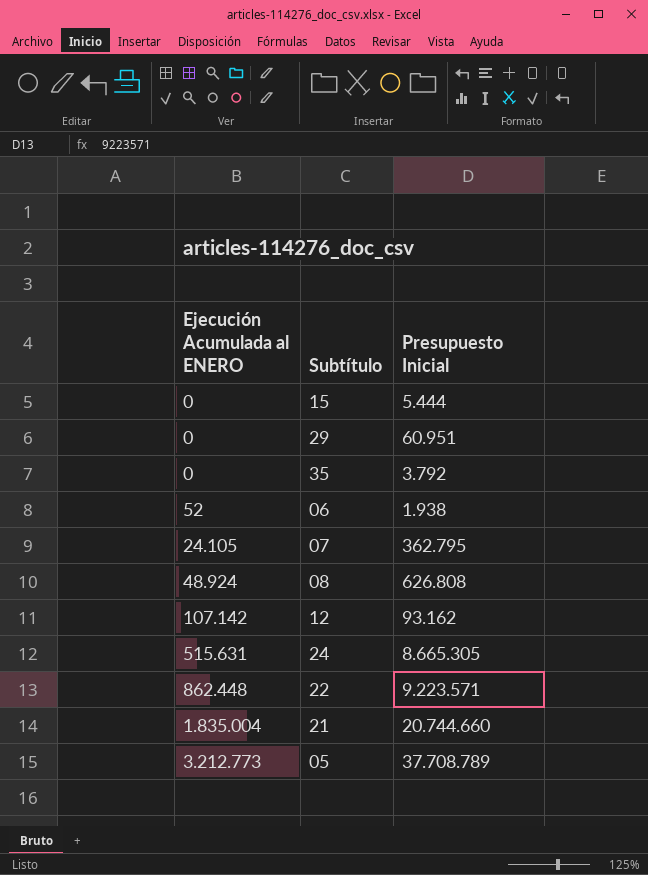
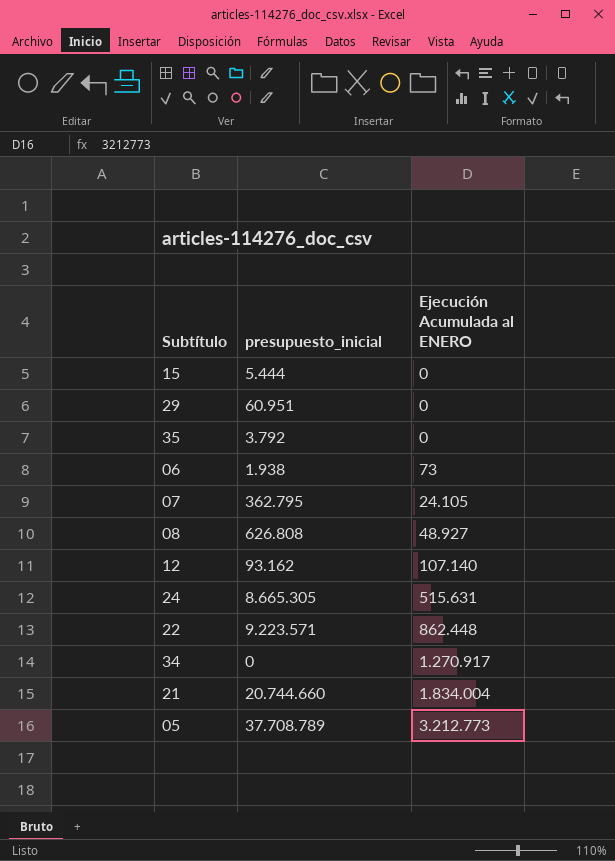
column name: Presupuesto Inicial -> presupuesto_inicial
column Ejecución Acumulada al ENERO | position: 1 -> 3
06 | Ejecución Acumulada al ENERO: 52 -> 73
08 | Ejecución Acumulada al ENERO: 48.924 -> 48.927
12 | Ejecución Acumulada al ENERO: 107.142 -> 107.140
row 34: none -> 0 | 1.270.917
21 | Ejecución Acumulada al ENERO: 1.835.004 -> 1.834.004

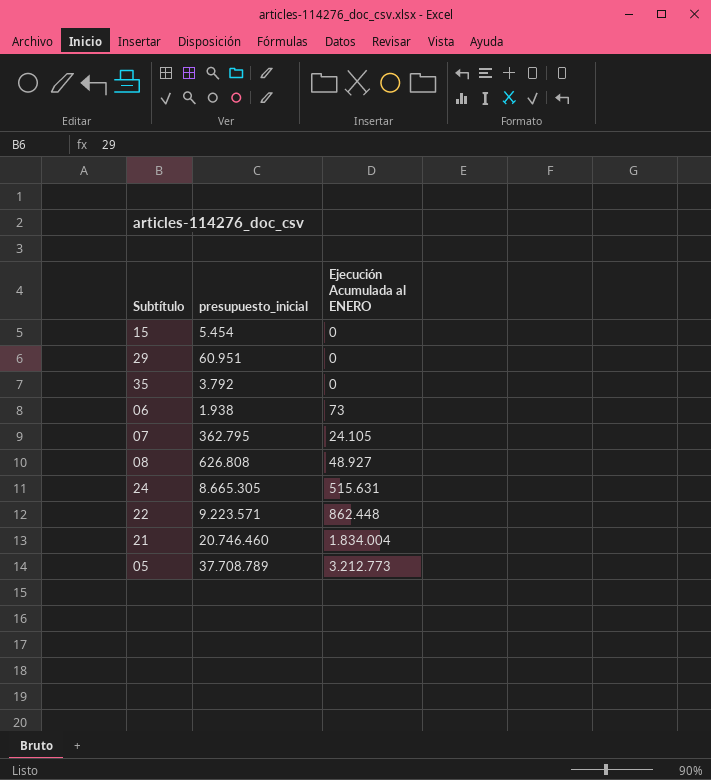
row 12: 93.162 | 107.140 -> none
row 34: 0 | 1.270.917 -> none
15 | presupuesto_inicial: 5.444 -> 5.454
21 | presupuesto_inicial: 20.744.660 -> 20.746.460

